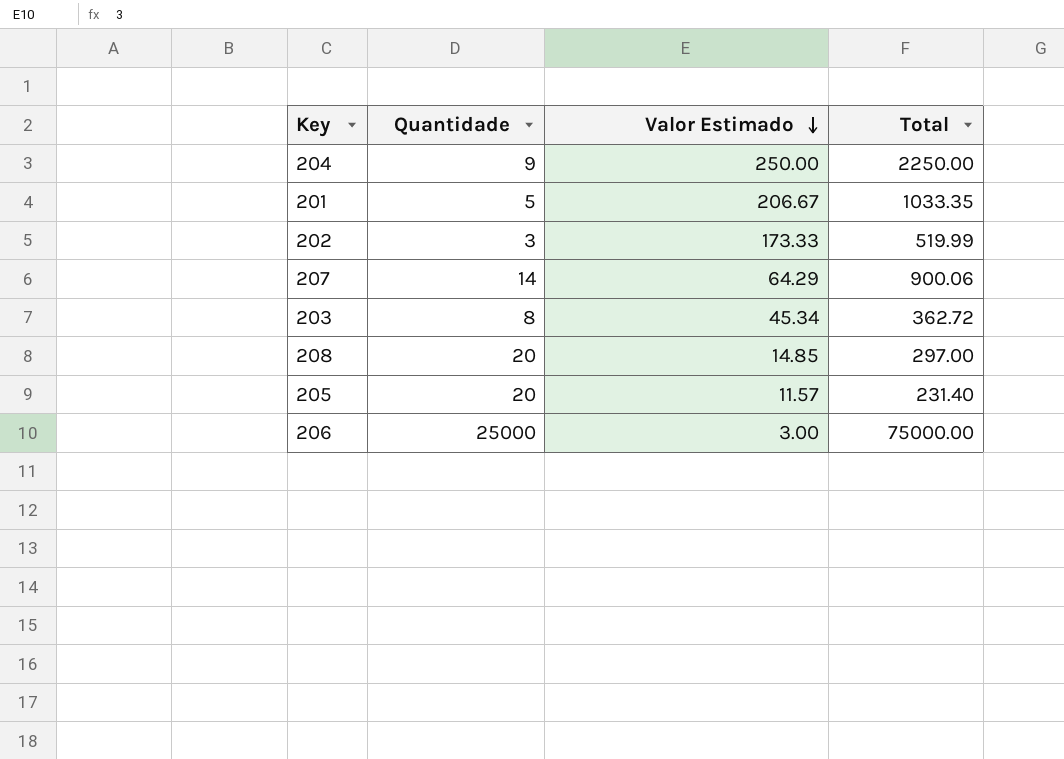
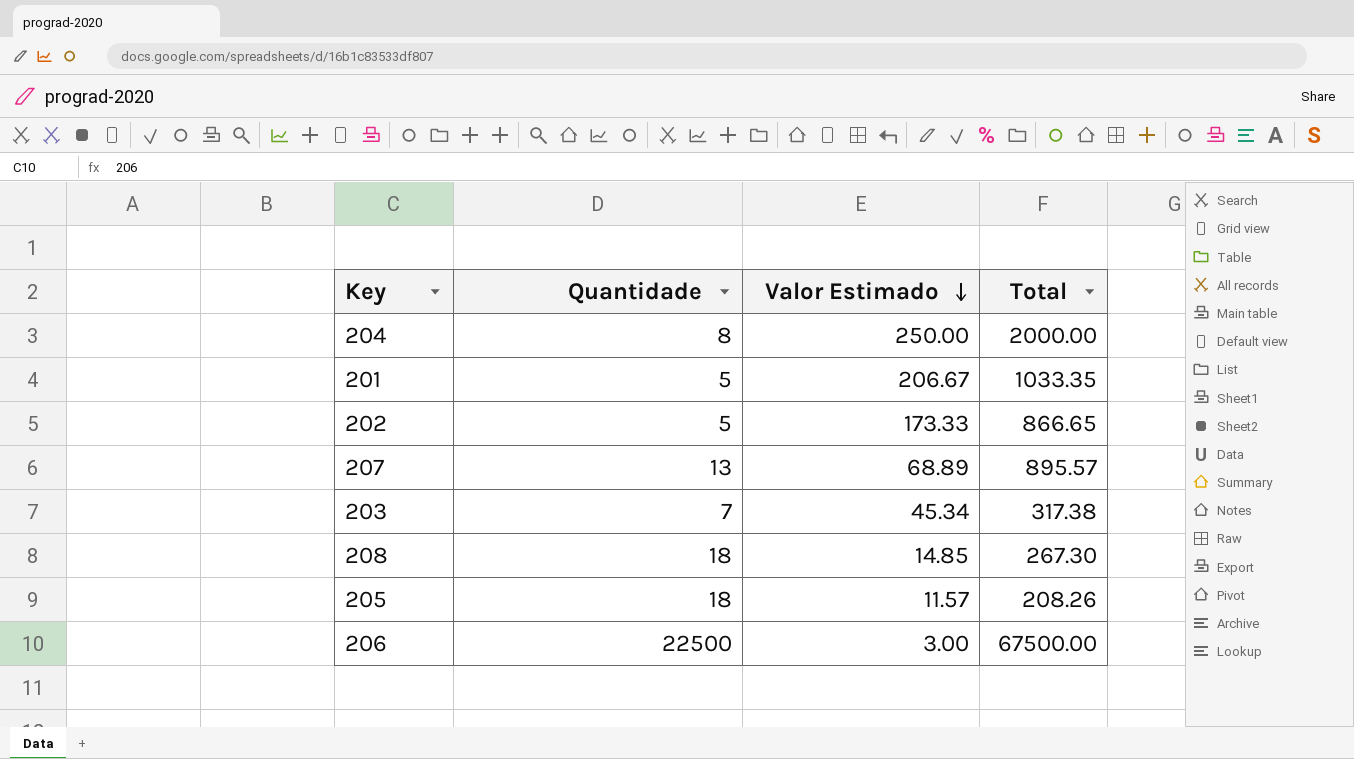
204 | Quantidade: 9 -> 8
204 | Total: 2250.00 -> 2000.00
202 | Quantidade: 3 -> 5
202 | Total: 519.99 -> 866.65
207 | Quantidade: 14 -> 13
207 | Valor Estimado: 64.29 -> 68.89
207 | Total: 900.06 -> 895.57
203 | Quantidade: 8 -> 7
203 | Total: 362.72 -> 317.38
208 | Quantidade: 20 -> 18
208 | Total: 297.00 -> 267.30
205 | Quantidade: 20 -> 18
205 | Total: 231.40 -> 208.26
206 | Quantidade: 25000 -> 22500
206 | Total: 75000.00 -> 67500.00

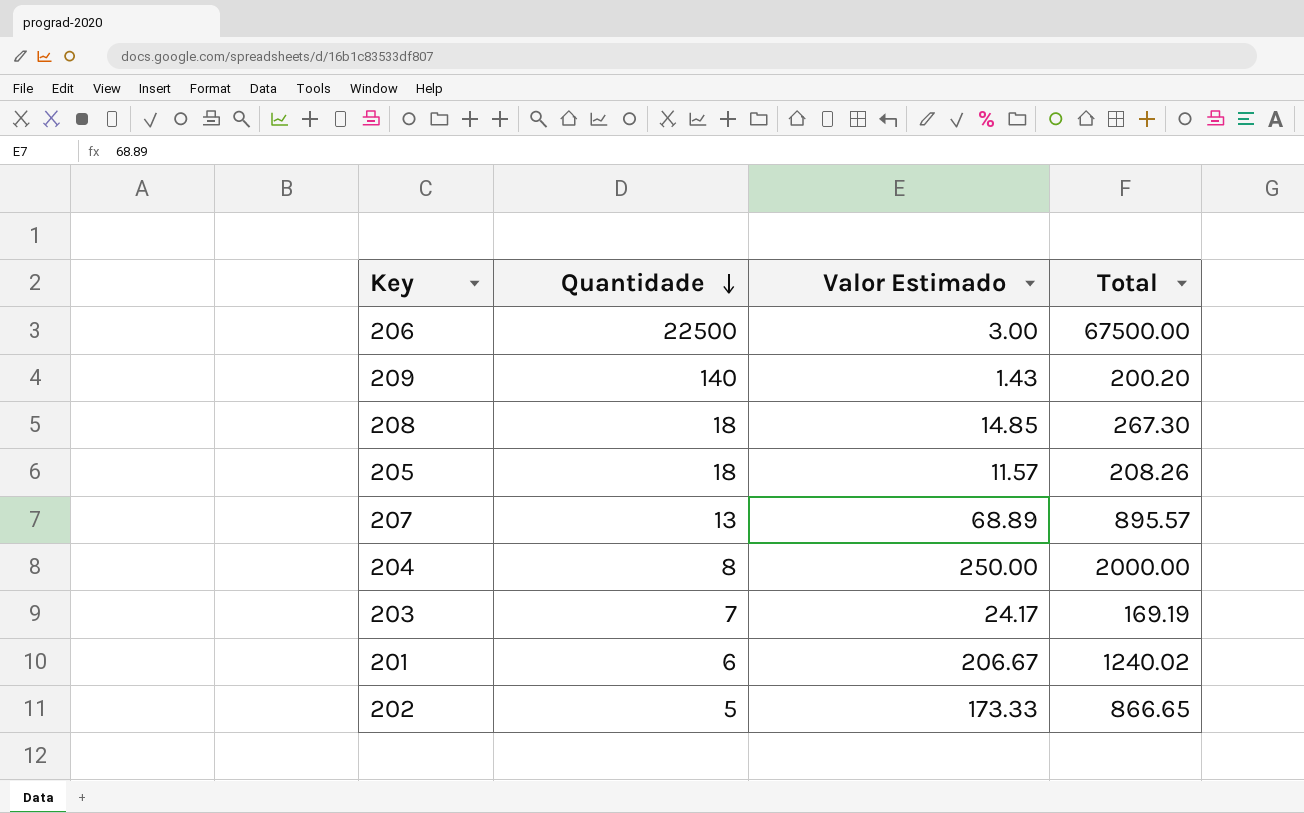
row order: Valor Estimado descending -> Quantidade descending
row 209: none -> 140 | 1.43 | 200.20
203 | Valor Estimado: 45.34 -> 24.17
203 | Total: 317.38 -> 169.19
201 | Quantidade: 5 -> 6
201 | Total: 1033.35 -> 1240.02

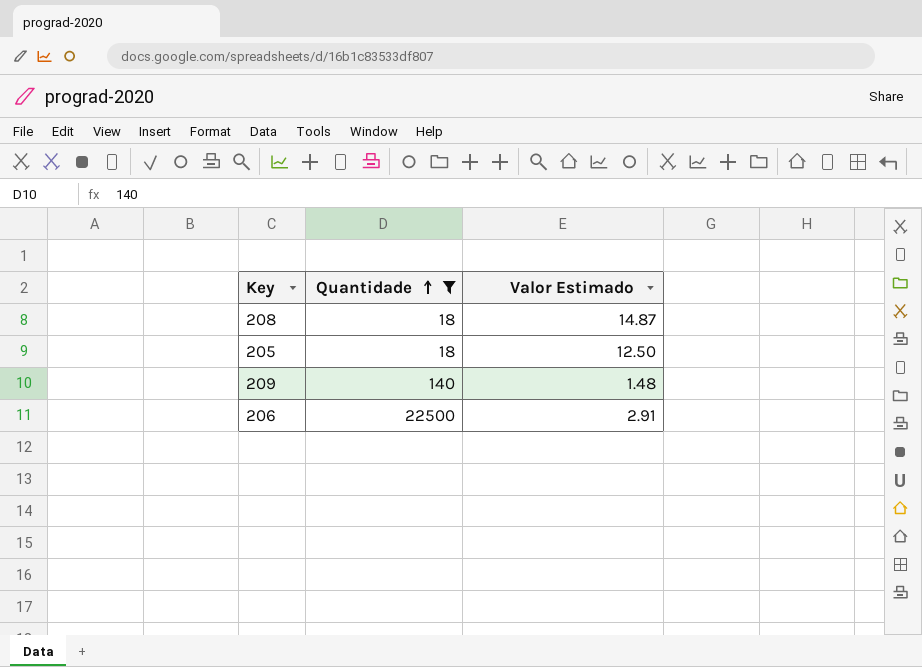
filter: none -> Quantidade >= 18
row order: Quantidade descending -> Quantidade ascending
column Total | formula: [Quantidade] * [Valor Estimado] -> none
208 | Valor Estimado: 14.85 -> 14.87
205 | Valor Estimado: 11.57 -> 12.50
209 | Valor Estimado: 1.43 -> 1.48
206 | Valor Estimado: 3.00 -> 2.91

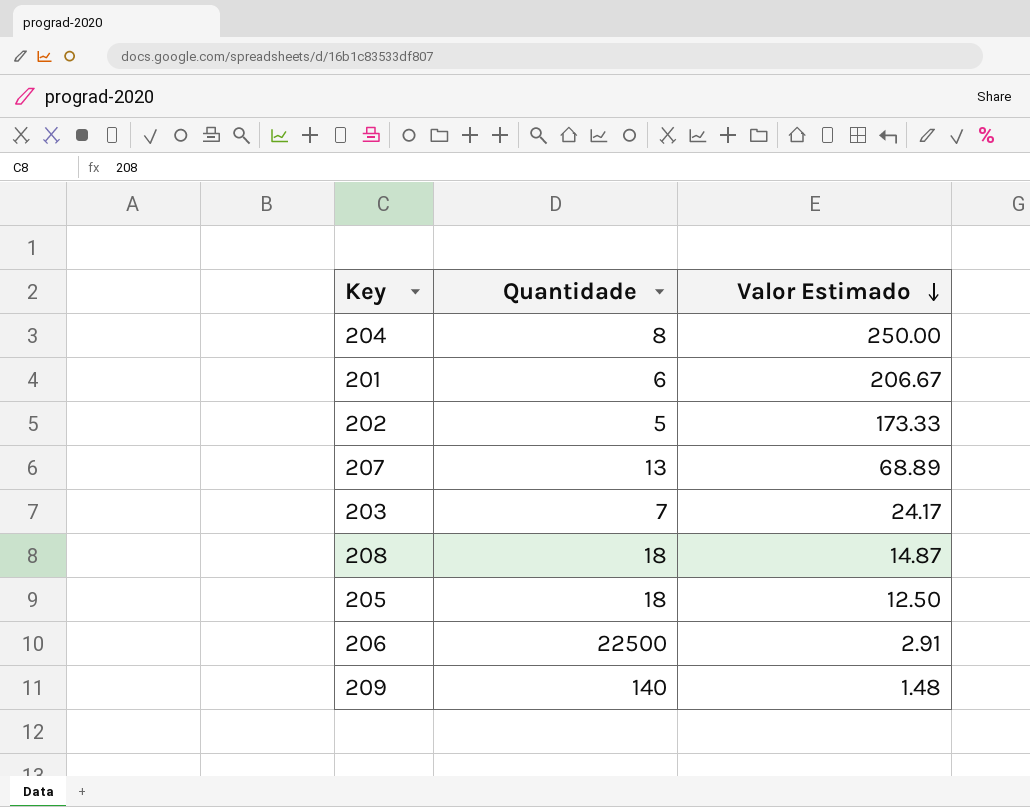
filter: Quantidade >= 18 -> none
row order: Quantidade ascending -> Valor Estimado descending

